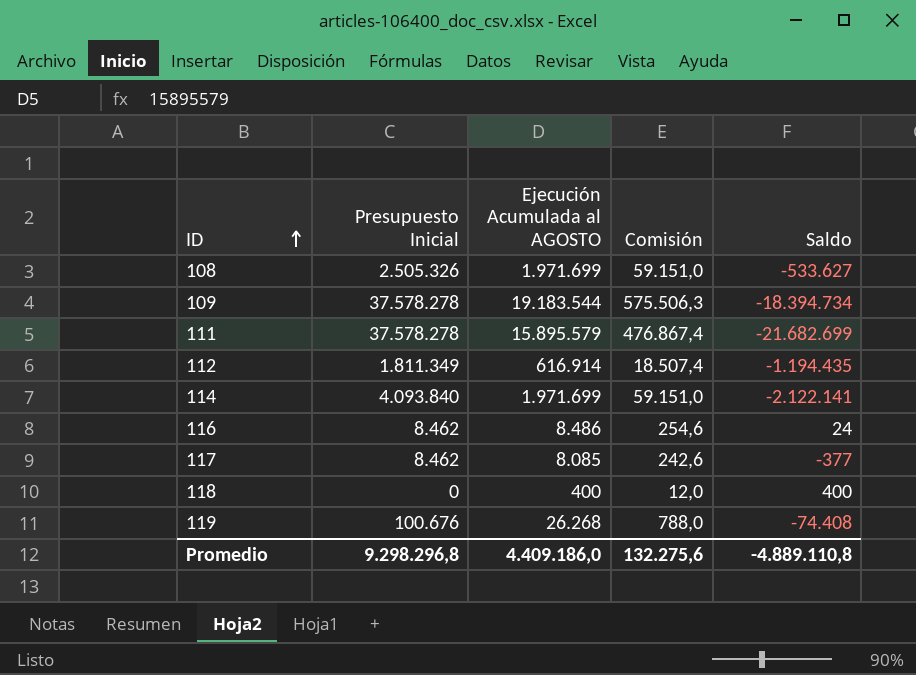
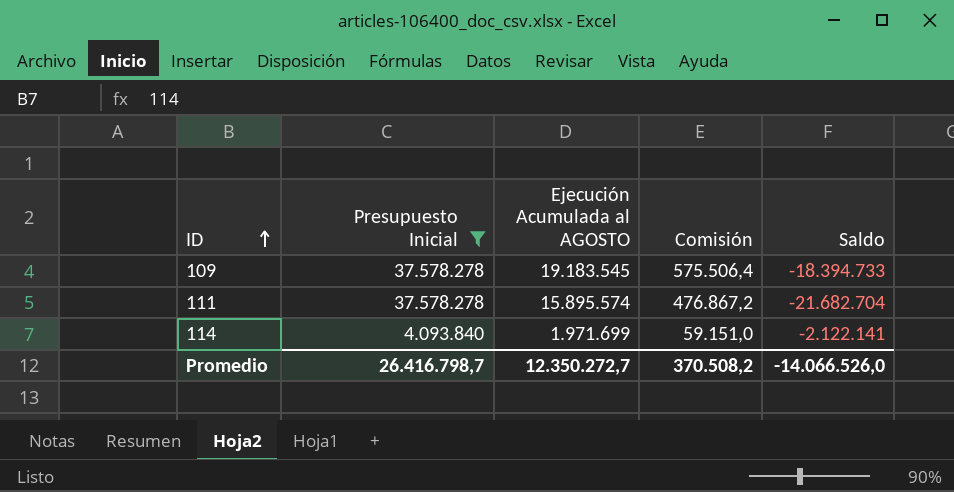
filter: none -> Presupuesto Inicial >= 4.093.840
109 | Ejecución Acumulada al AGOSTO: 19.183.544 -> 19.183.545
109 | Comisión: 575.506,3 -> 575.506,4
109 | Saldo: -18.394.734 -> -18.394.733
111 | Ejecución Acumulada al AGOSTO: 15.895.579 -> 15.895.574
111 | Comisión: 476.867,4 -> 476.867,2
111 | Saldo: -21.682.699 -> -21.682.704
Promedio | Presupuesto Inicial: 9.298.296,8 -> 26.416.798,7
Promedio | Ejecución Acumulada al AGOSTO: 4.409.186,0 -> 12.350.272,7
Promedio | Comisión: 132.275,6 -> 370.508,2
Promedio | Saldo: -4.889.110,8 -> -14.066.526,0

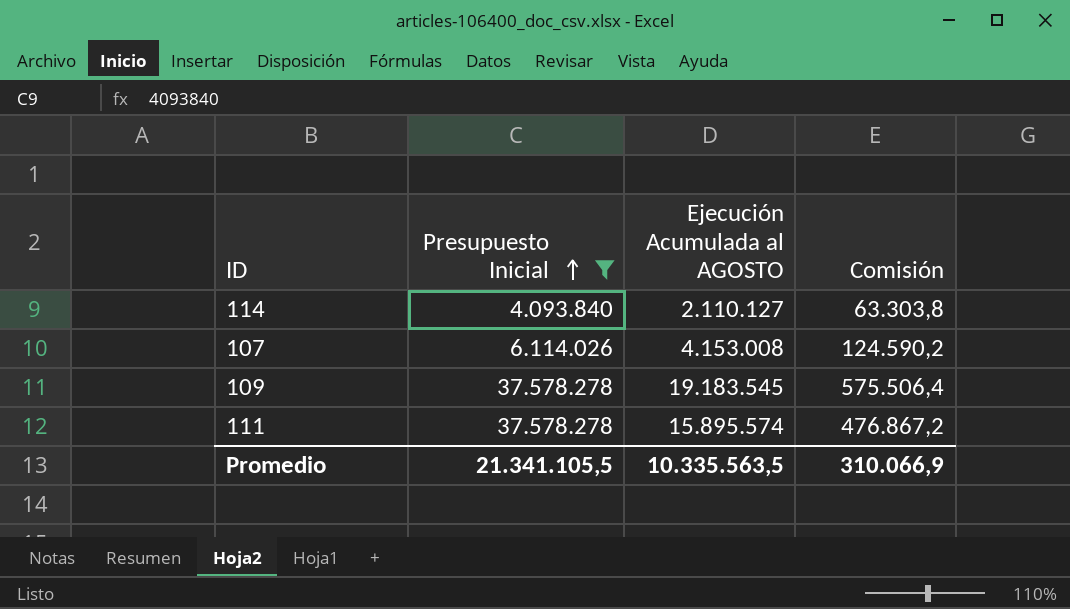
row order: ID ascending -> Presupuesto Inicial ascending
column Saldo | formula: [Ejecución Acumulada al AGOSTO] - [Presupuesto Inicial] -> none
114 | Ejecución Acumulada al AGOSTO: 1.971.699 -> 2.110.127
114 | Comisión: 59.151,0 -> 63.303,8
row 107: none -> 6.114.026 | 4.153.008 | 124.590,2
Promedio | Presupuesto Inicial: 26.416.798,7 -> 21.341.105,5
Promedio | Ejecución Acumulada al AGOSTO: 12.350.272,7 -> 10.335.563,5
Promedio | Comisión: 370.508,2 -> 310.066,9

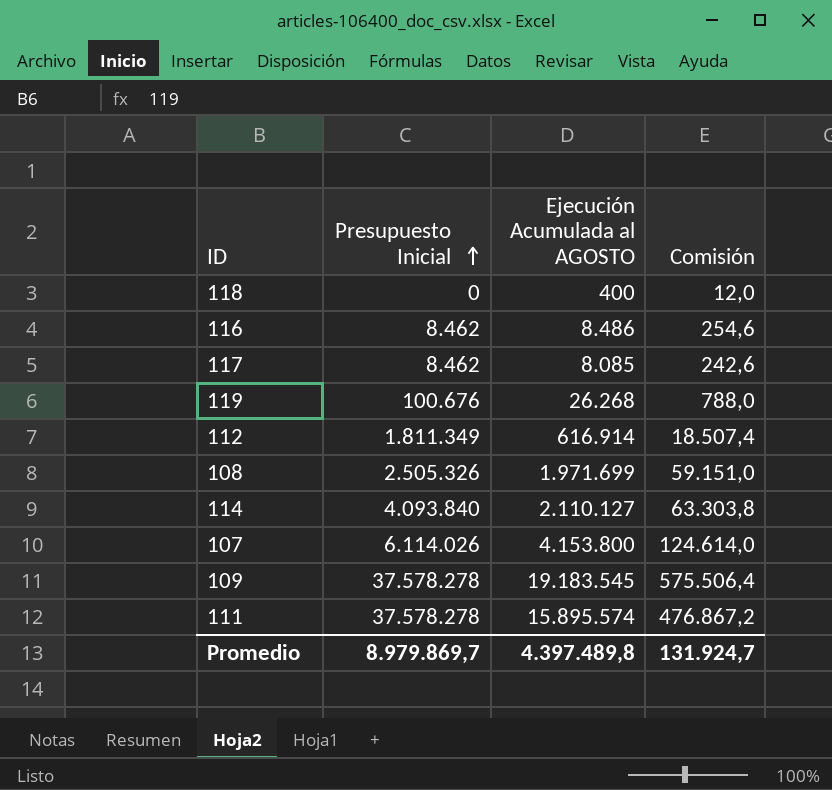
filter: Presupuesto Inicial >= 4.093.840 -> none
107 | Ejecución Acumulada al AGOSTO: 4.153.008 -> 4.153.800
107 | Comisión: 124.590,2 -> 124.614,0
Promedio | Presupuesto Inicial: 21.341.105,5 -> 8.979.869,7
Promedio | Ejecución Acumulada al AGOSTO: 10.335.563,5 -> 4.397.489,8
Promedio | Comisión: 310.066,9 -> 131.924,7

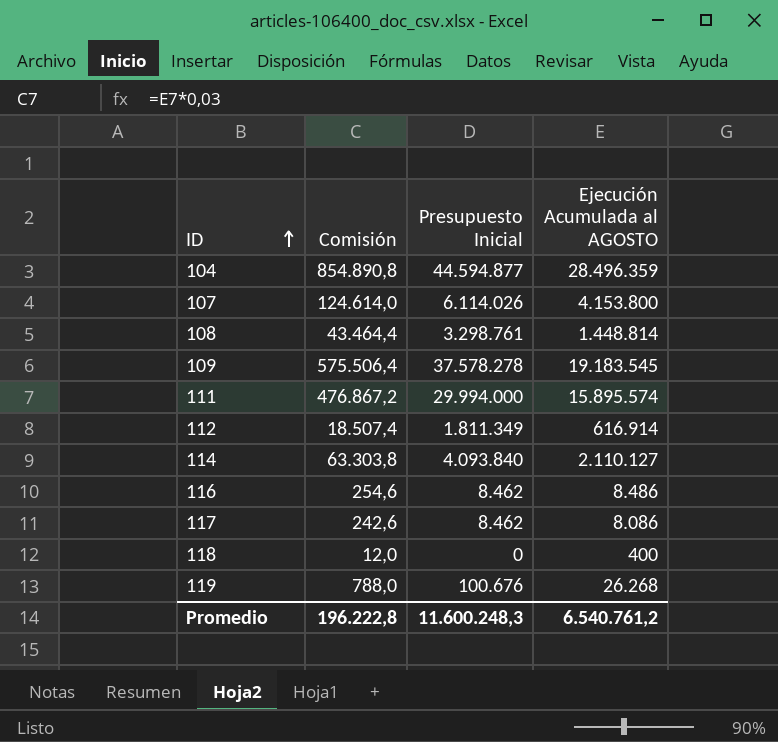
row order: Presupuesto Inicial ascending -> ID ascending
column Comisión | position: 4 -> 2
row 104: none -> 854.890,8 | 44.594.877 | 28.496.359
108 | Comisión: 59.151,0 -> 43.464,4
108 | Presupuesto Inicial: 2.505.326 -> 3.298.761
108 | Ejecución Acumulada al AGOSTO: 1.971.699 -> 1.448.814
111 | Presupuesto Inicial: 37.578.278 -> 29.994.000
117 | Ejecución Acumulada al AGOSTO: 8.085 -> 8.086
Promedio | Comisión: 131.924,7 -> 196.222,8
Promedio | Presupuesto Inicial: 8.979.869,7 -> 11.600.248,3
Promedio | Ejecución Acumulada al AGOSTO: 4.397.489,8 -> 6.540.761,2

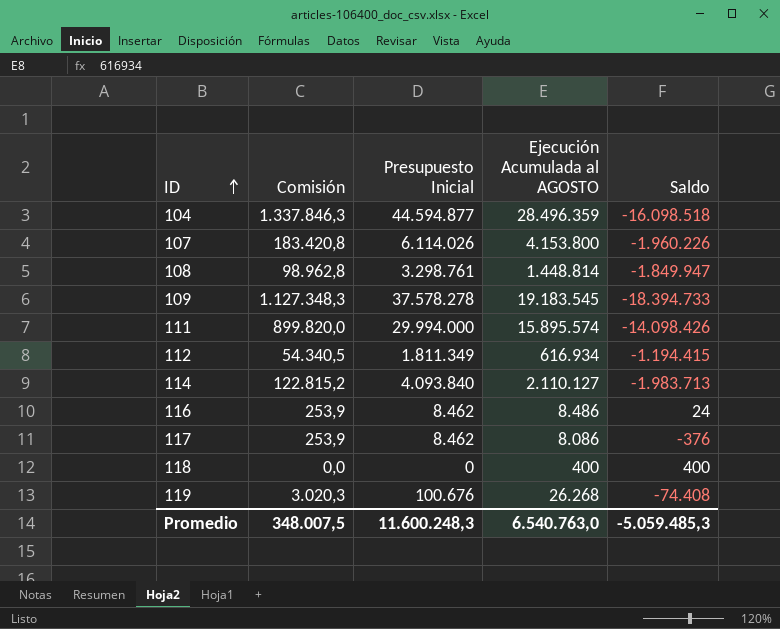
column Comisión | formula: [Ejecución Acumulada al AGOSTO] * 0,03 -> [Presupuesto Inicial] * 0,03
column Saldo | formula: none -> [Ejecución Acumulada al AGOSTO] - [Presupuesto Inicial]
112 | Ejecución Acumulada al AGOSTO: 616.914 -> 616.934
Promedio | Comisión: 196.222,8 -> 348.007,5
Promedio | Ejecución Acumulada al AGOSTO: 6.540.761,2 -> 6.540.763,0

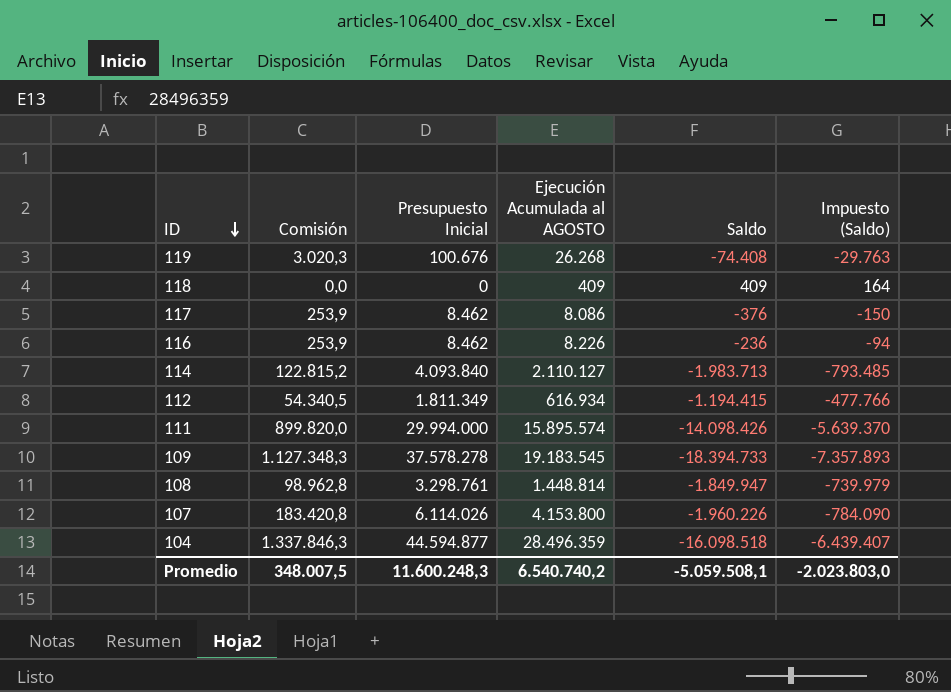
row order: ID ascending -> ID descending
column Impuesto (Saldo) | formula: none -> [Saldo] * 0,4
118 | Ejecución Acumulada al AGOSTO: 400 -> 409
118 | Saldo: 400 -> 409
116 | Ejecución Acumulada al AGOSTO: 8.486 -> 8.226
116 | Saldo: 24 -> -236
Promedio | Ejecución Acumulada al AGOSTO: 6.540.763,0 -> 6.540.740,2
Promedio | Saldo: -5.059.485,3 -> -5.059.508,1

